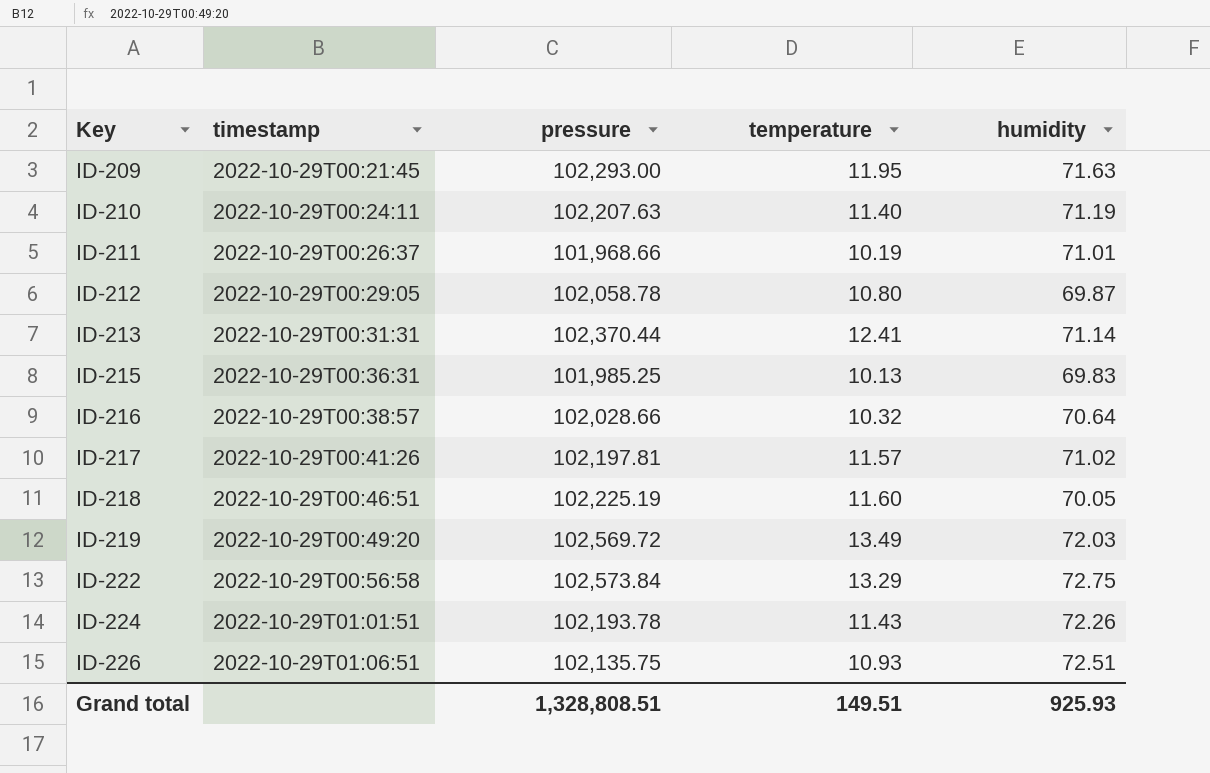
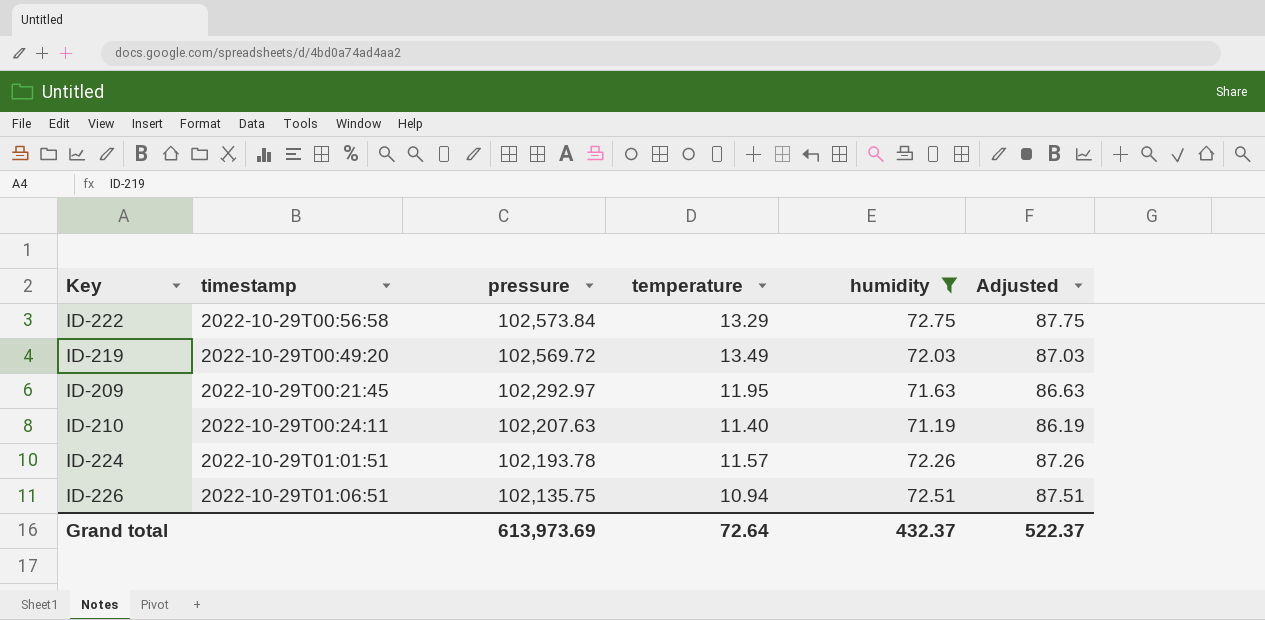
filter: none -> humidity >= 71.19
row order: Key ascending -> pressure descending
column Adjusted | formula: none -> [humidity] + 15
ID-209 | pressure: 102,293.00 -> 102,292.97
ID-224 | temperature: 11.43 -> 11.57
ID-226 | temperature: 10.93 -> 10.94
Grand total | pressure: 1,328,808.51 -> 613,973.69
Grand total | temperature: 149.51 -> 72.64
Grand total | humidity: 925.93 -> 432.37

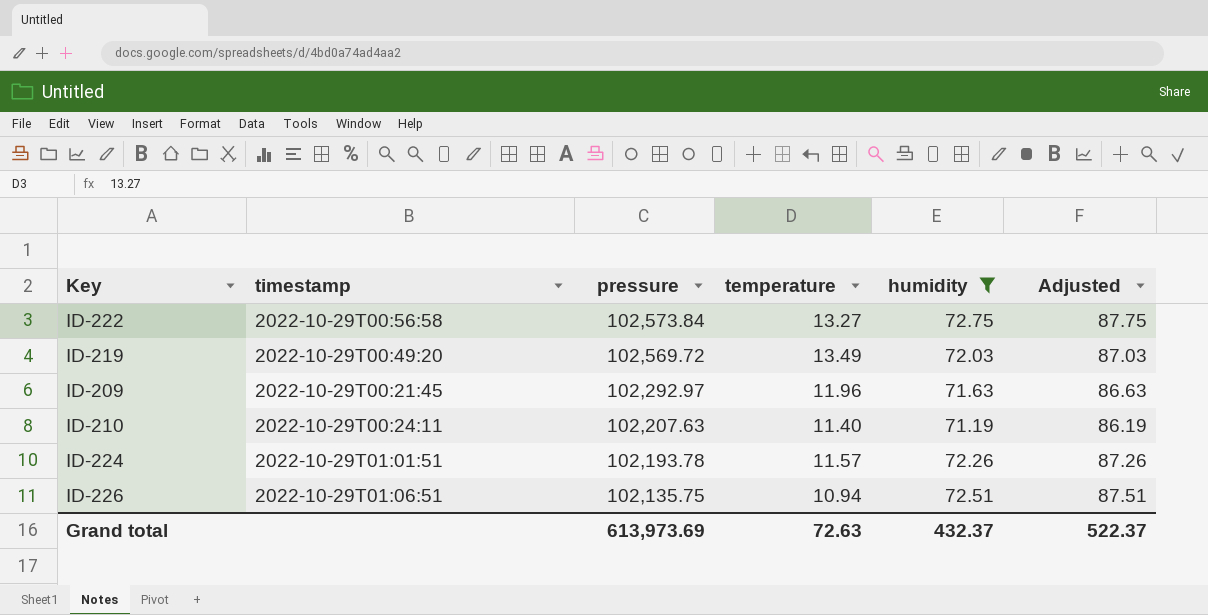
ID-222 | temperature: 13.29 -> 13.27
ID-209 | temperature: 11.95 -> 11.96
Grand total | temperature: 72.64 -> 72.63

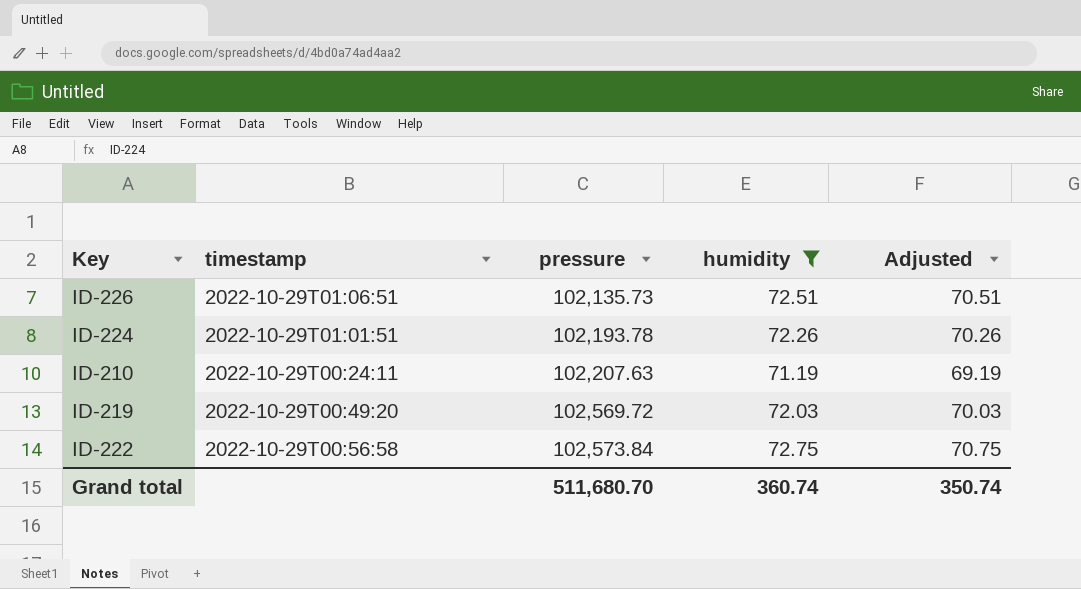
row order: pressure descending -> pressure ascending
column temperature | position: 4 -> none
column Adjusted | formula: [humidity] + 15 -> [humidity] - 2
row ID-209: 2022-10-29T00:21:45 | 102,292.97 | 11.96 | 71.63 | 86.63 -> none
ID-226 | pressure: 102,135.75 -> 102,135.73
Grand total | pressure: 613,973.69 -> 511,680.70
Grand total | humidity: 432.37 -> 360.74
Grand total | Adjusted: 522.37 -> 350.74

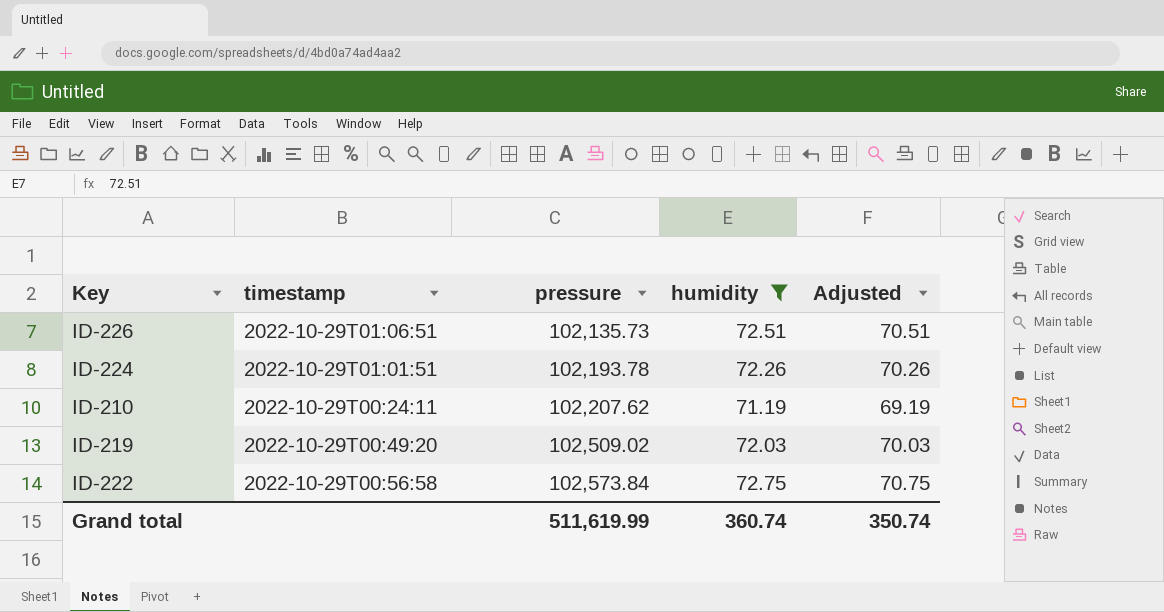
ID-210 | pressure: 102,207.63 -> 102,207.62
ID-219 | pressure: 102,569.72 -> 102,509.02
Grand total | pressure: 511,680.70 -> 511,619.99

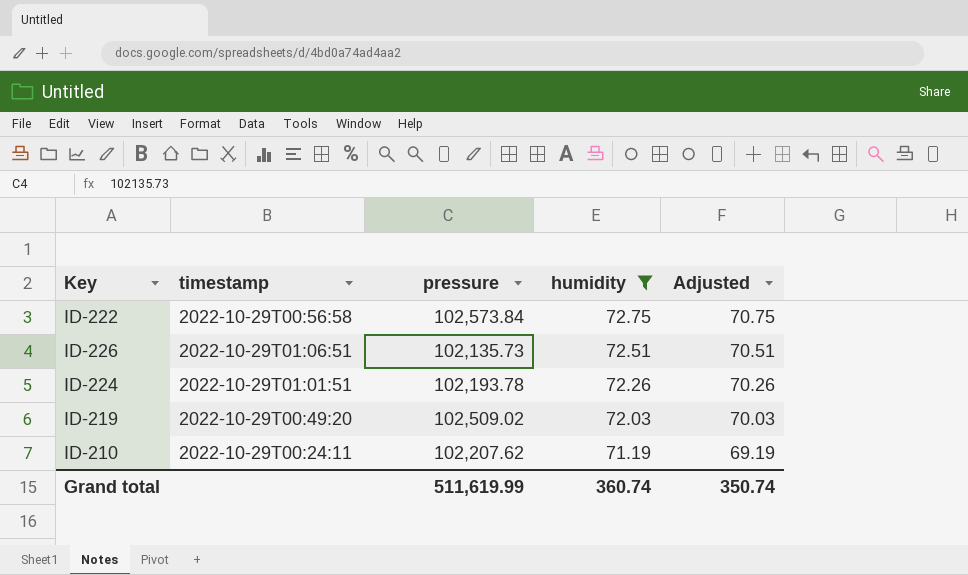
row order: pressure ascending -> humidity descending

